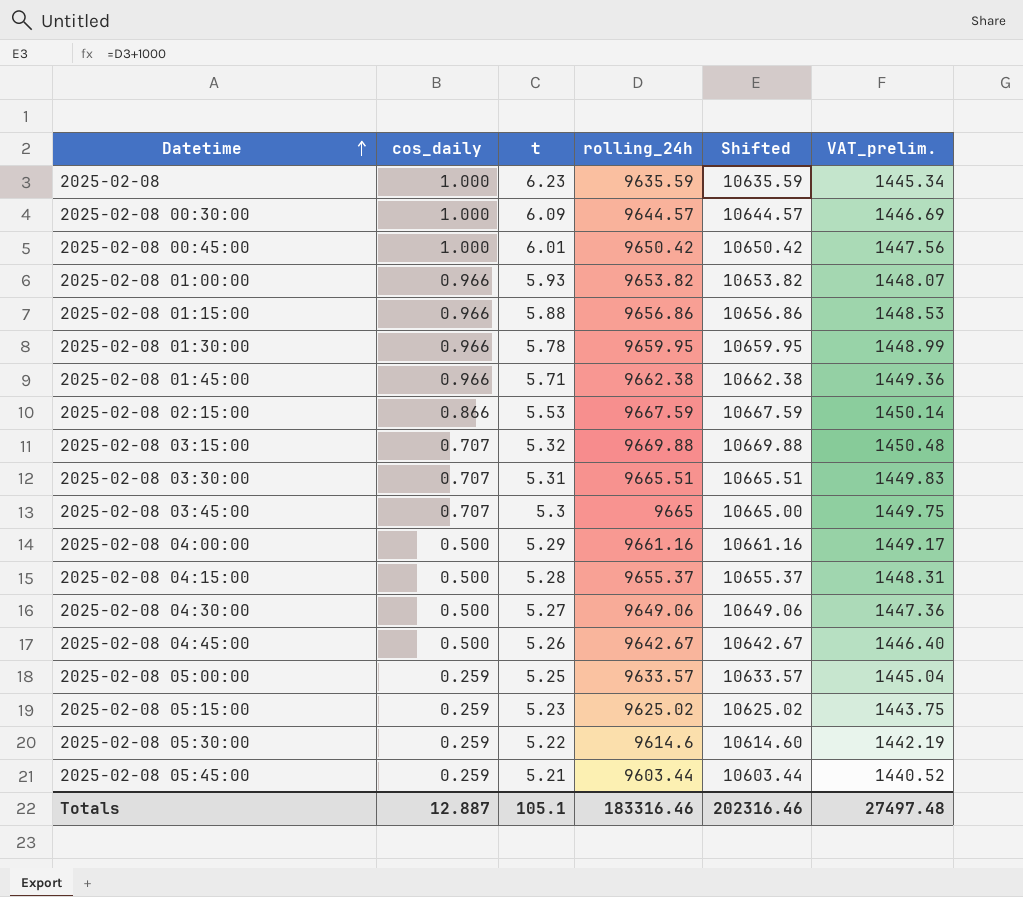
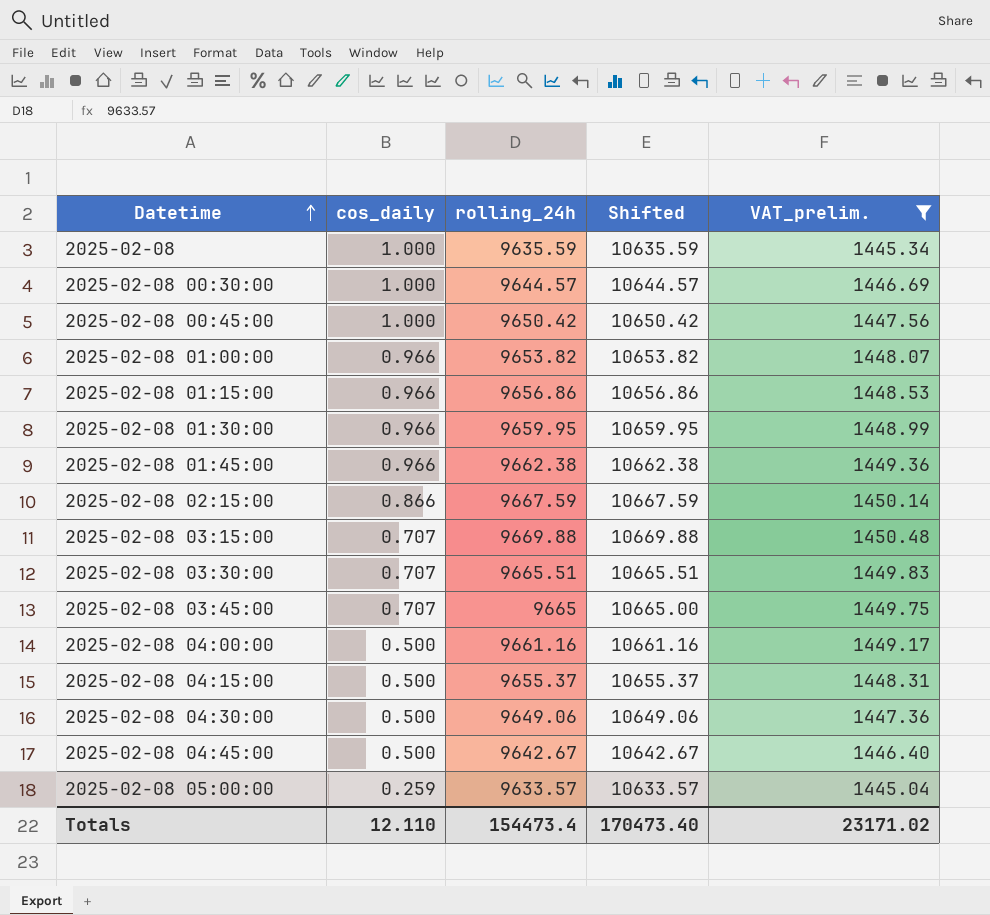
filter: none -> VAT_prelim. >= 1445.04
column t | position: 3 -> none
Totals | cos_daily: 12.887 -> 12.110
Totals | rolling_24h: 183316.46 -> 154473.4
Totals | Shifted: 202316.46 -> 170473.40
Totals | VAT_prelim.: 27497.48 -> 23171.02

